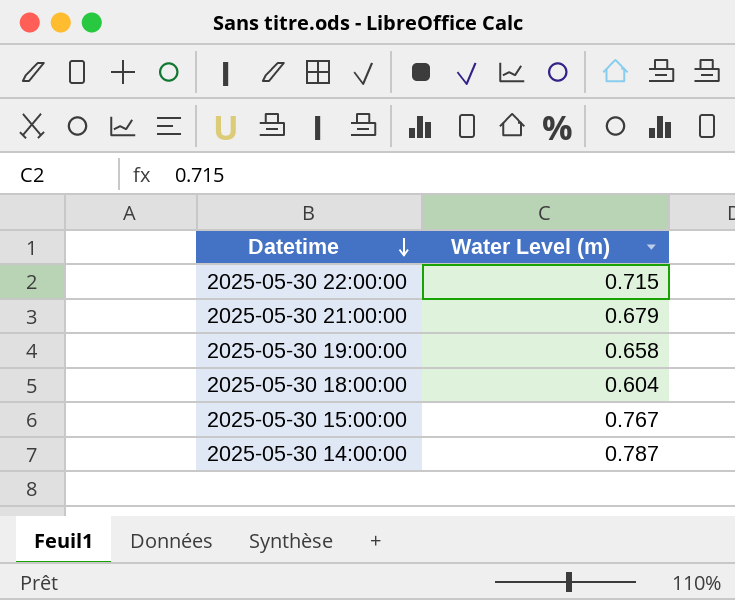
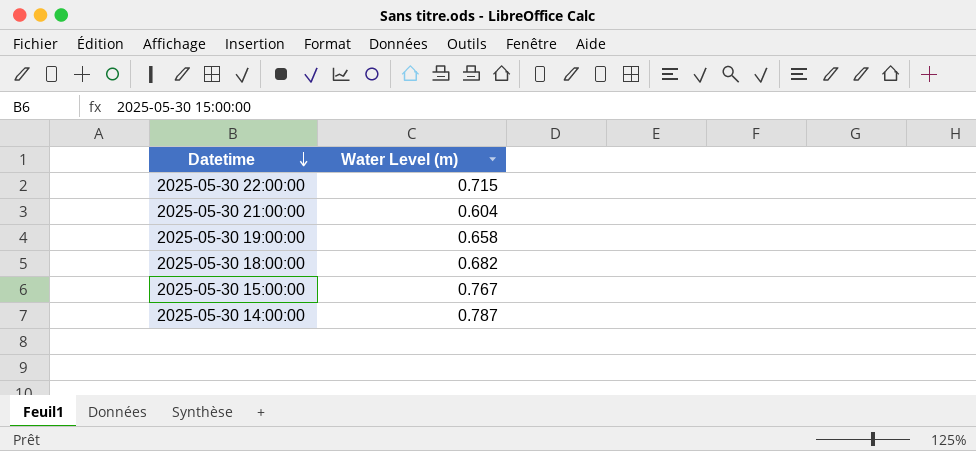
2025-05-30 21:00:00 | Water Level (m): 0.679 -> 0.604
2025-05-30 18:00:00 | Water Level (m): 0.604 -> 0.682

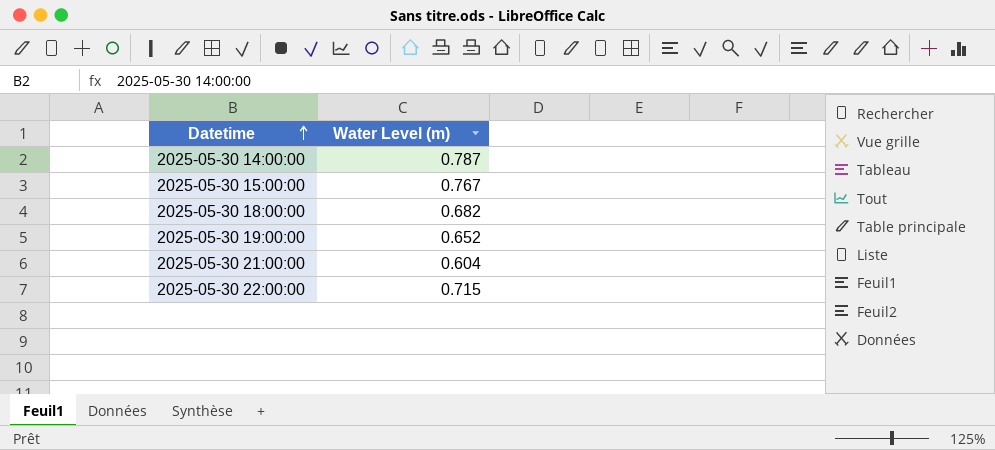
row order: Datetime descending -> Datetime ascending
2025-05-30 19:00:00 | Water Level (m): 0.658 -> 0.652

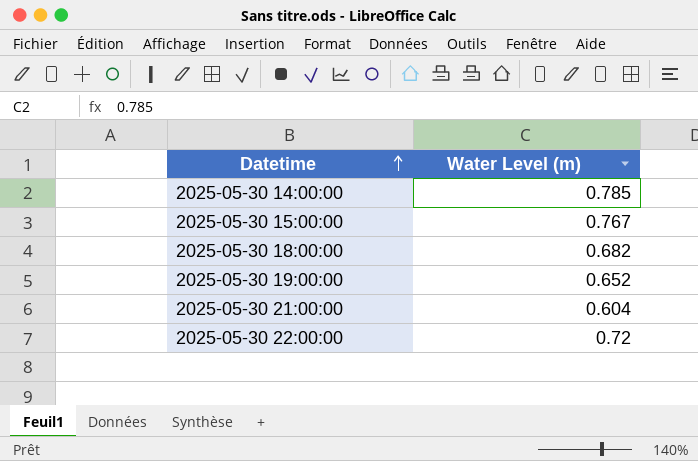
2025-05-30 14:00:00 | Water Level (m): 0.787 -> 0.785
2025-05-30 22:00:00 | Water Level (m): 0.715 -> 0.72

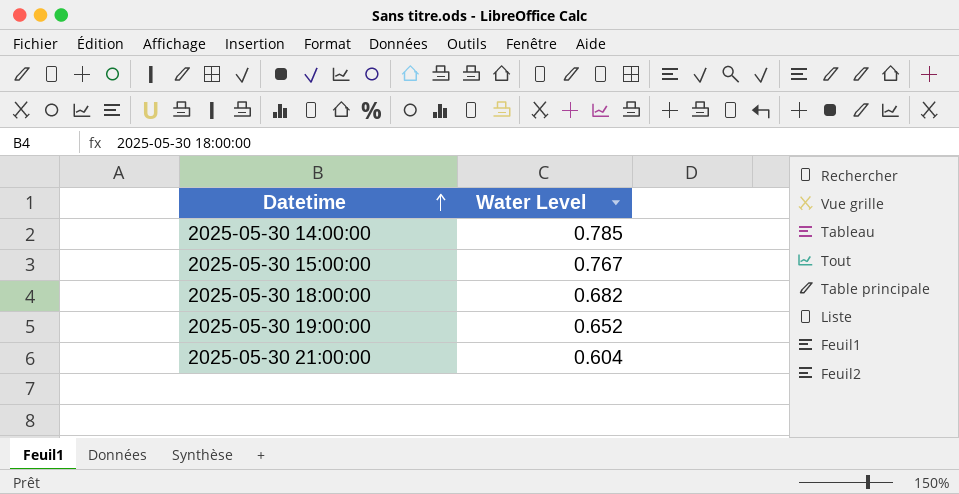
column name: Water Level (m) -> Water Level
row 2025-05-30 22:00:00: 0.72 -> none

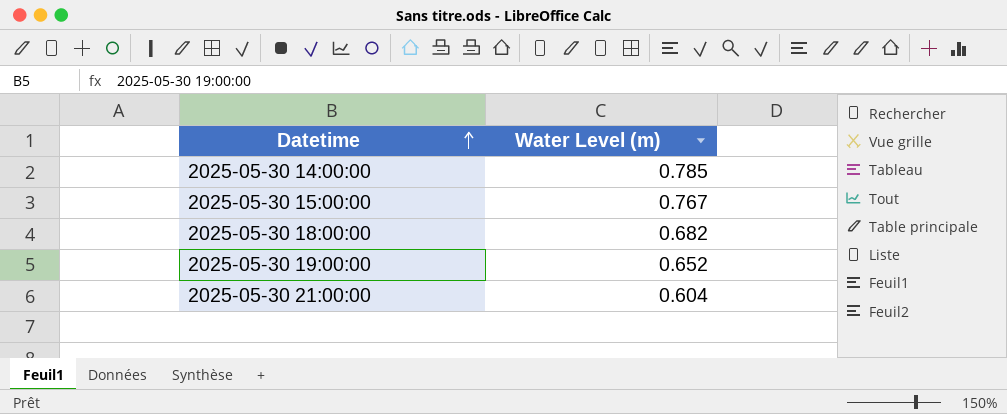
column name: Water Level -> Water Level (m)

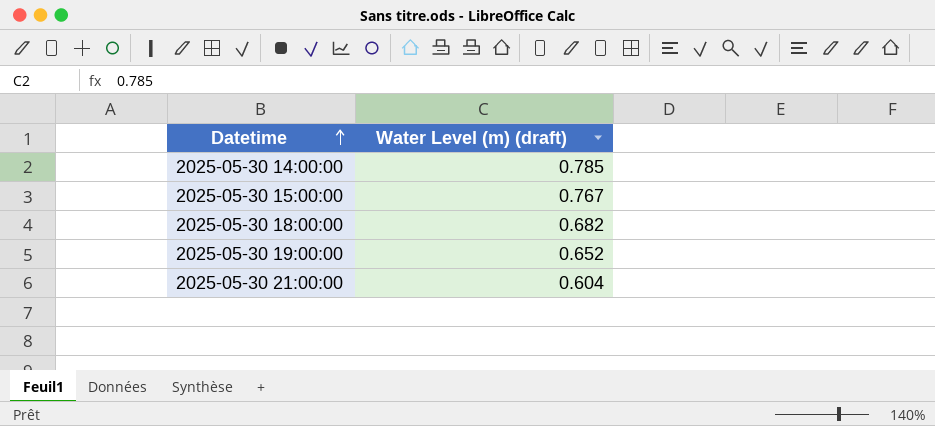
column name: Water Level (m) -> Water Level (m) (draft)

